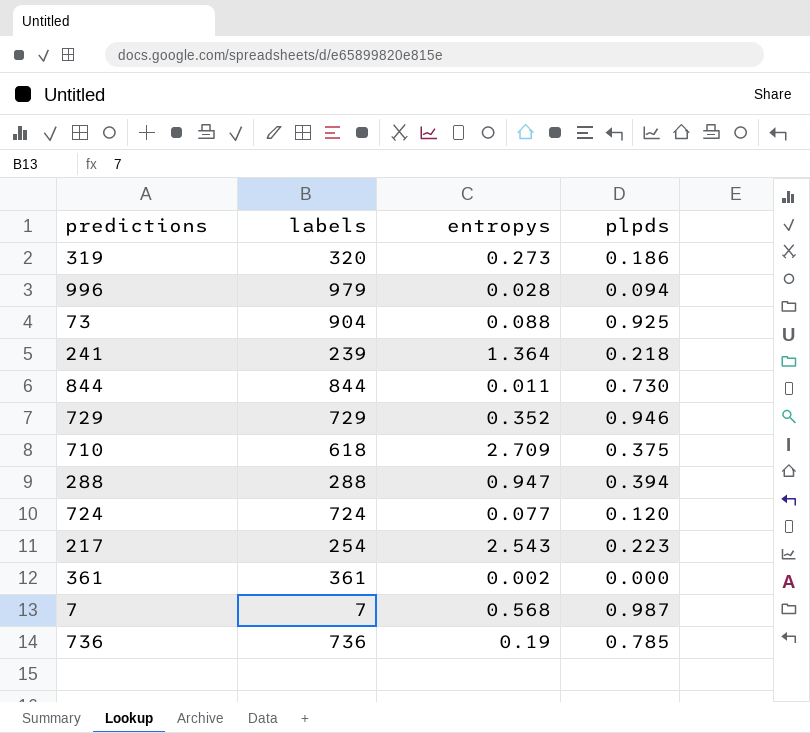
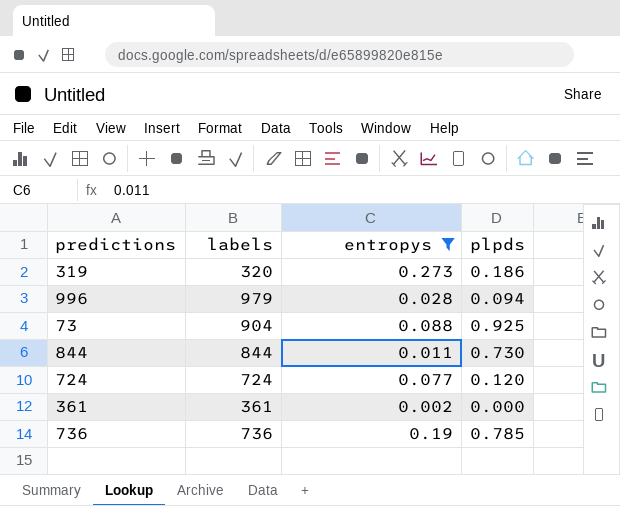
filter: none -> entropys <= 0.273

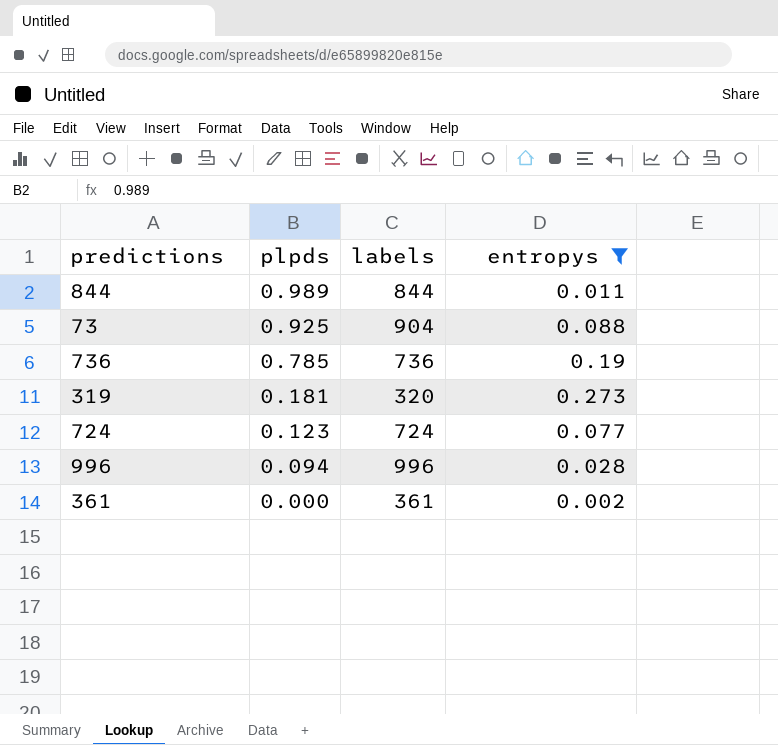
row order: none -> plpds descending
column plpds | position: 4 -> 2
844 | plpds: 0.730 -> 0.989
319 | plpds: 0.186 -> 0.181
724 | plpds: 0.120 -> 0.123
996 | labels: 979 -> 996

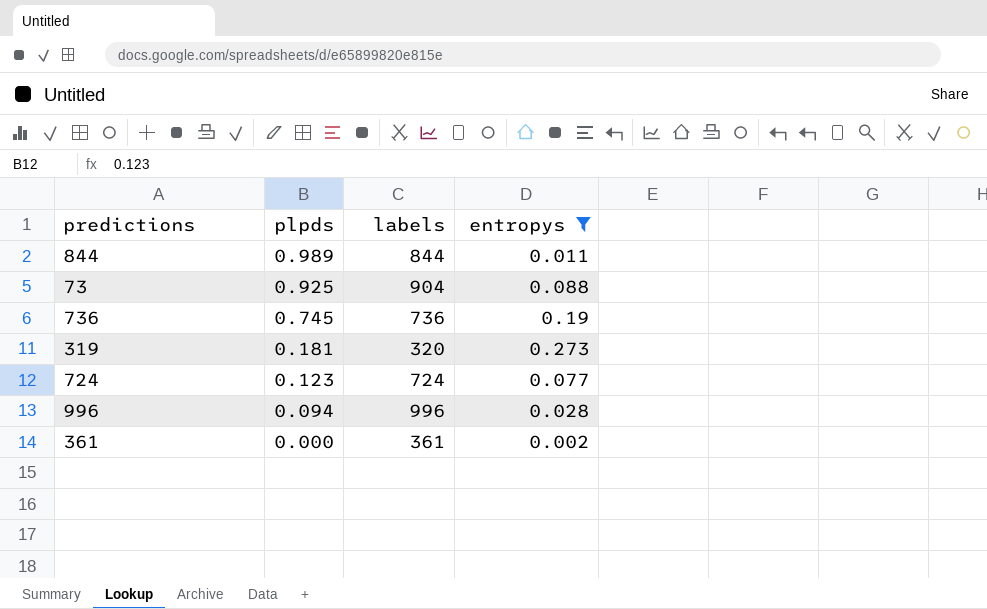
736 | plpds: 0.785 -> 0.745

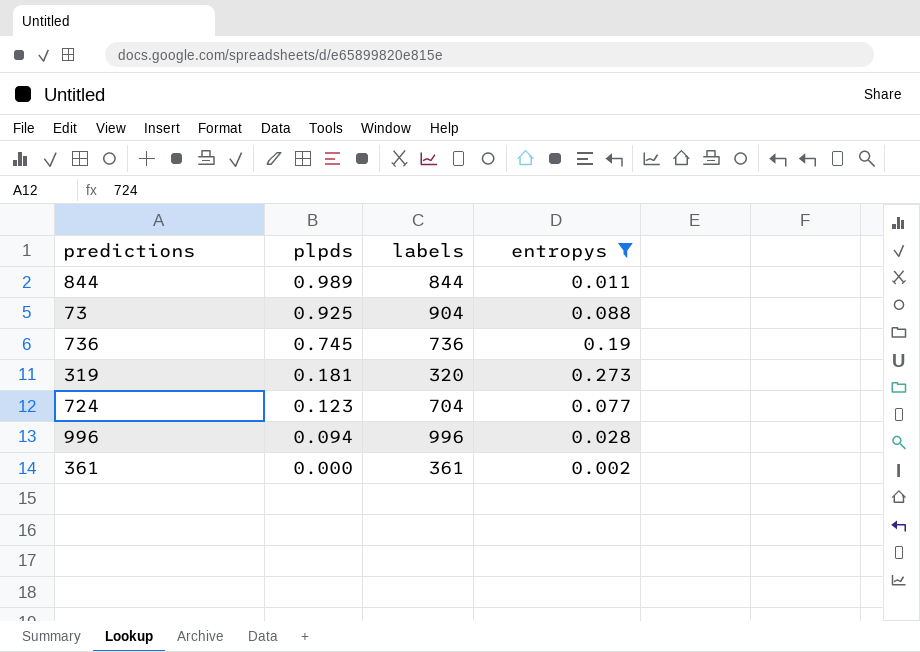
724 | labels: 724 -> 704

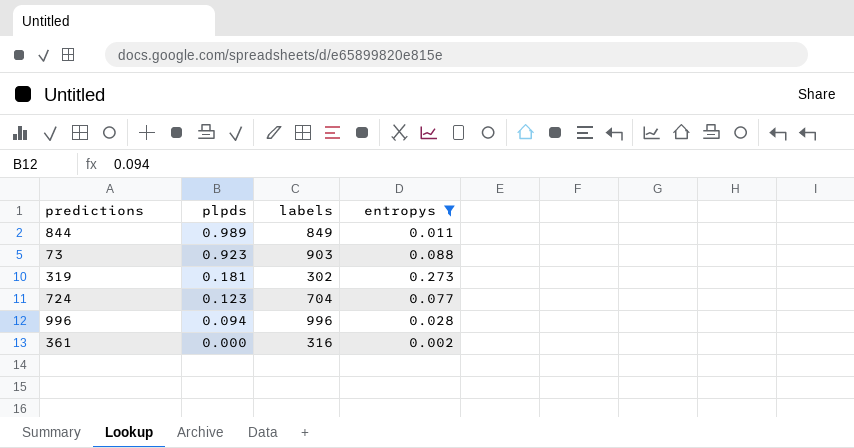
row 736: 0.745 | 736 | 0.19 -> none
844 | labels: 844 -> 849
73 | plpds: 0.925 -> 0.923
73 | labels: 904 -> 903
319 | labels: 320 -> 302
361 | labels: 361 -> 316

